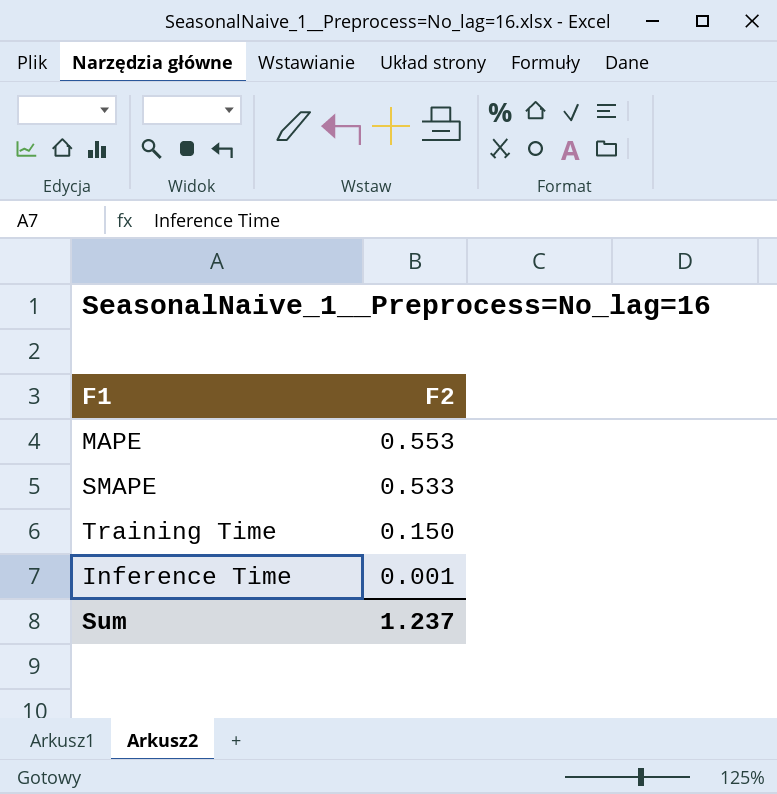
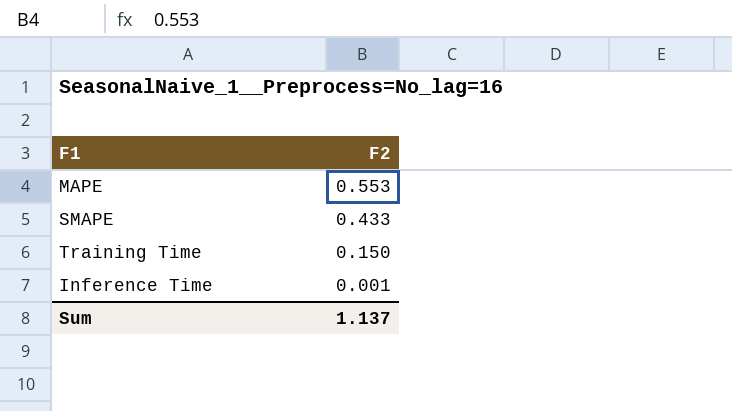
SMAPE | F2: 0.533 -> 0.433
Sum | F2: 1.237 -> 1.137

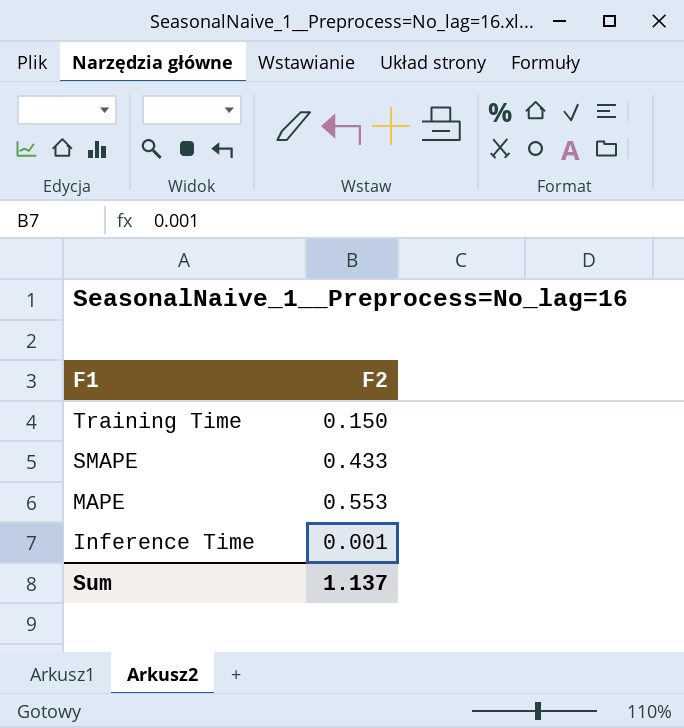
row order: F2 descending -> F1 descending

